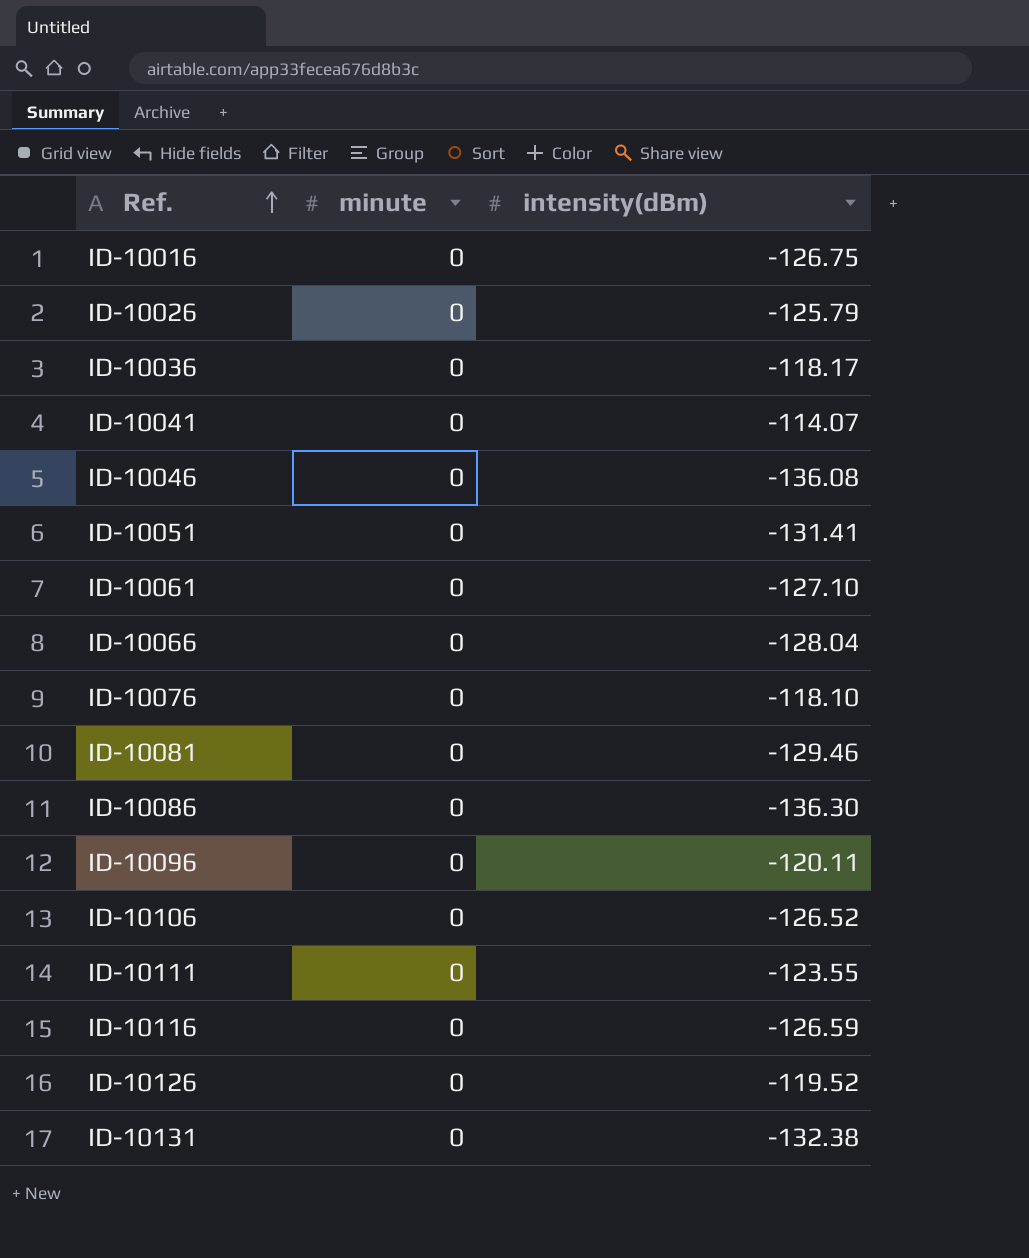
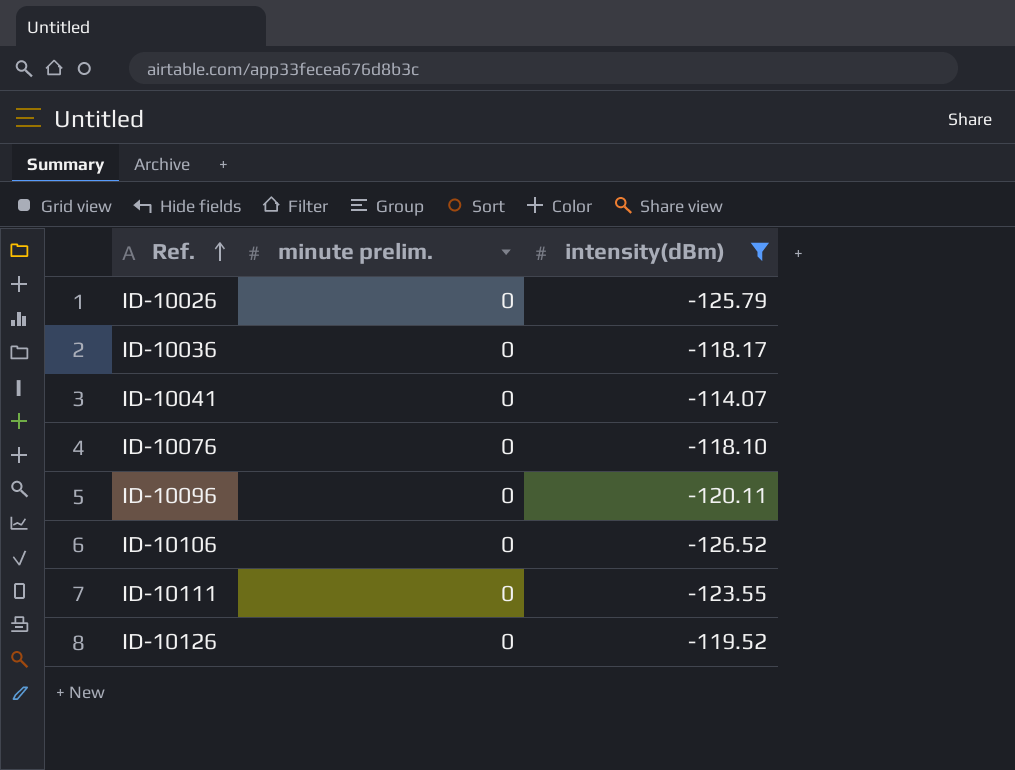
filter: none -> intensity(dBm) >= -126.52
column name: minute -> minute prelim.

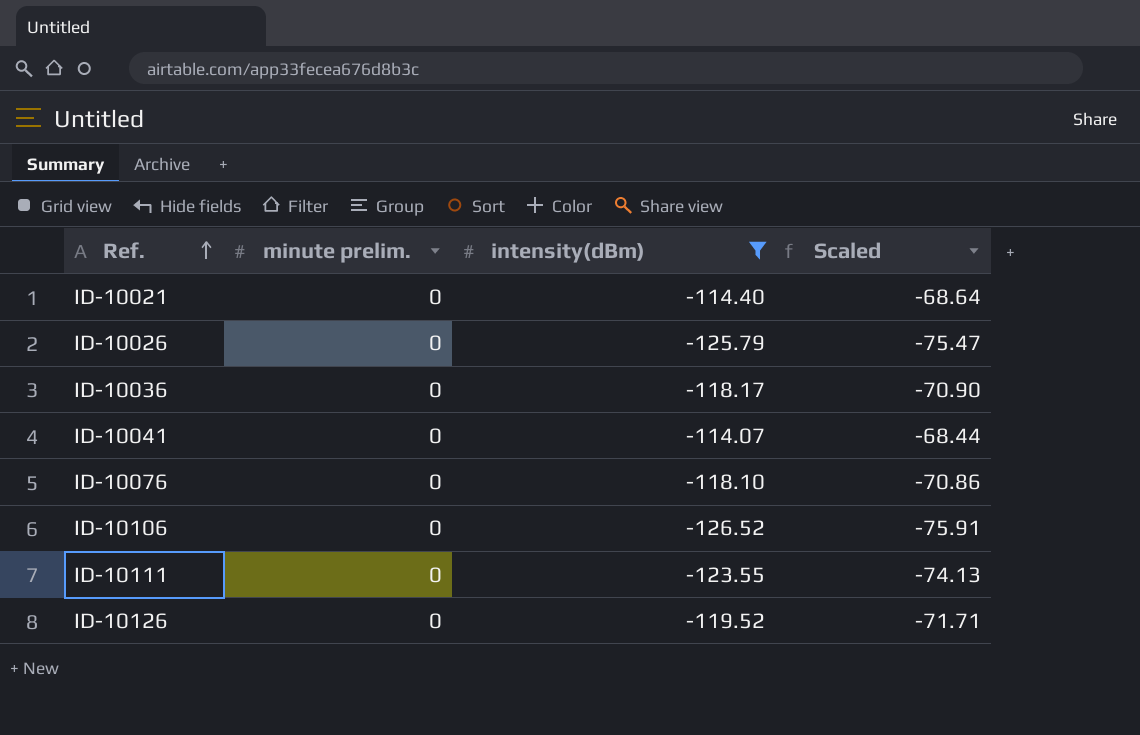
column Scaled | formula: none -> [intensity(dBm)] * 0.6
row ID-10096: 0 | -120.11 -> none
row ID-10021: none -> 0 | -114.40 | -68.64

